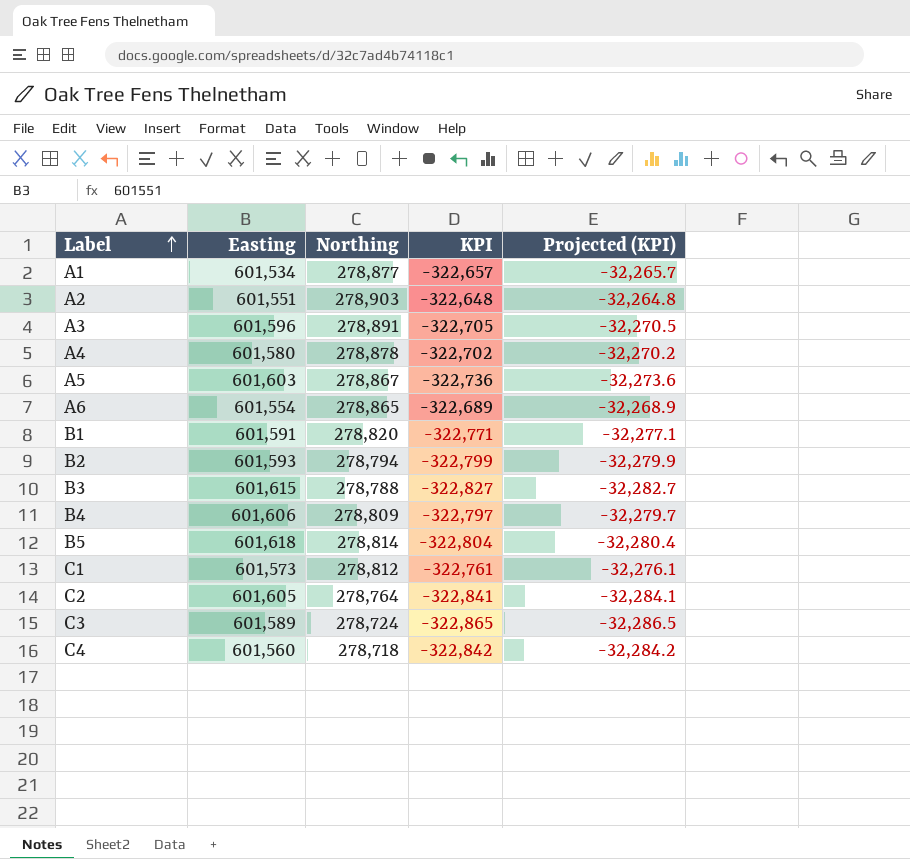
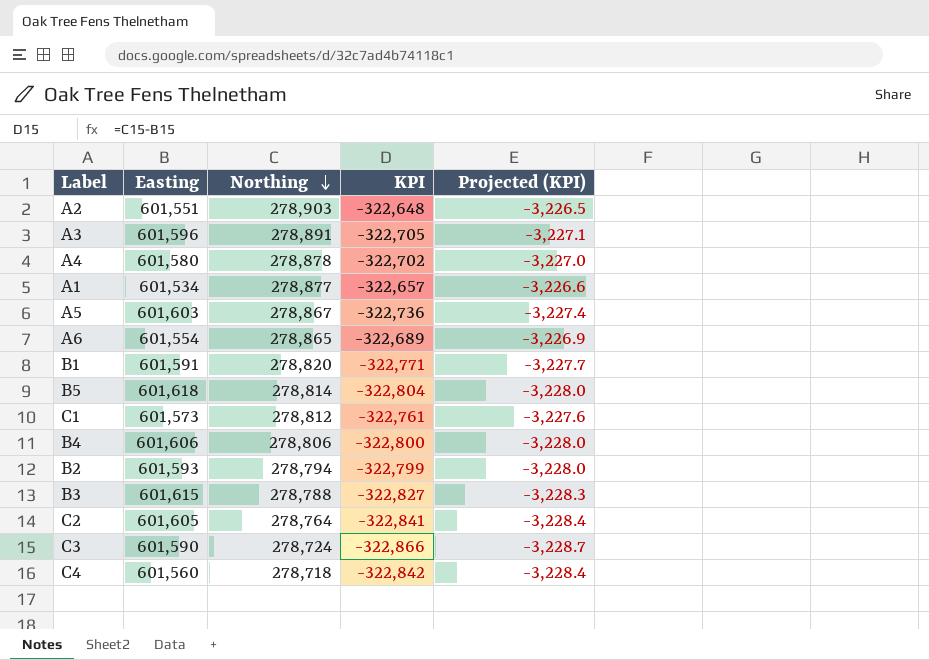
row order: Label ascending -> Northing descending
column Projected (KPI) | formula: [KPI] * 0.1 -> [KPI] * 0.01
B4 | Northing: 278,809 -> 278,806
B4 | KPI: -322,797 -> -322,800
C3 | Easting: 601,589 -> 601,590
C3 | KPI: -322,865 -> -322,866

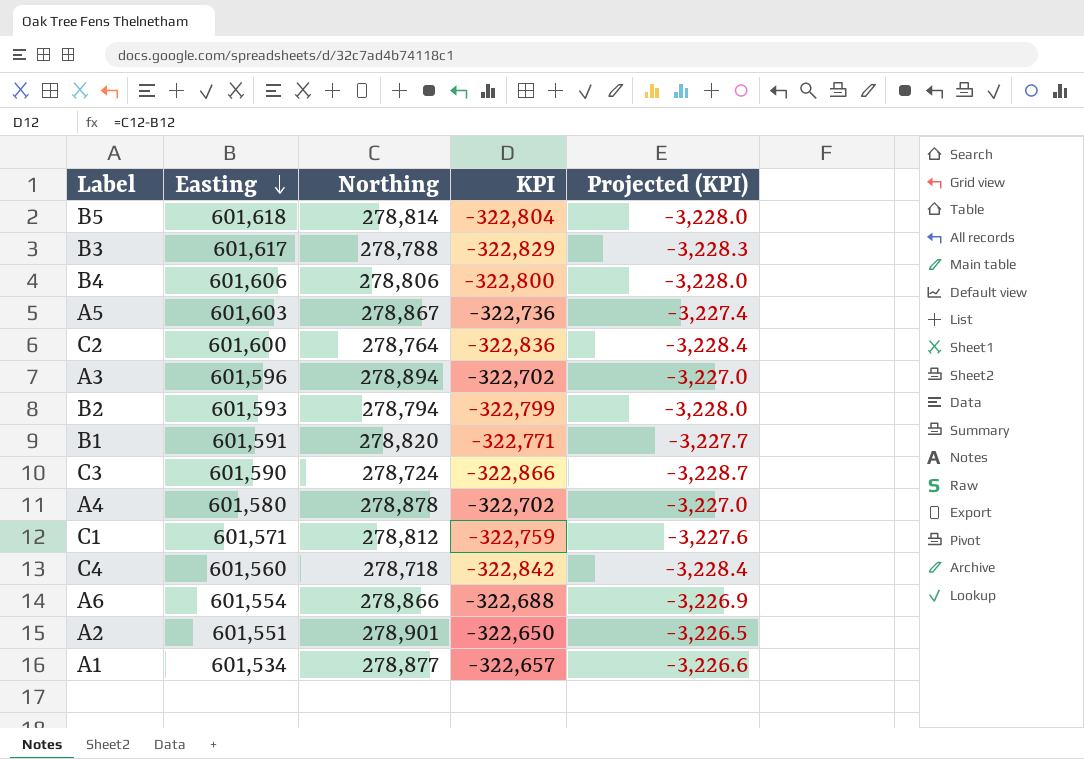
row order: Northing descending -> Easting descending
B3 | Easting: 601,615 -> 601,617
B3 | KPI: -322,827 -> -322,829
C2 | Easting: 601,605 -> 601,600
C2 | KPI: -322,841 -> -322,836
A3 | Northing: 278,891 -> 278,894
A3 | KPI: -322,705 -> -322,702
A3 | Projected (KPI): -3,227.1 -> -3,227.0
C1 | Easting: 601,573 -> 601,571
C1 | KPI: -322,761 -> -322,759
A6 | Northing: 278,865 -> 278,866
A6 | KPI: -322,689 -> -322,688
A2 | Northing: 278,903 -> 278,901
A2 | KPI: -322,648 -> -322,650

